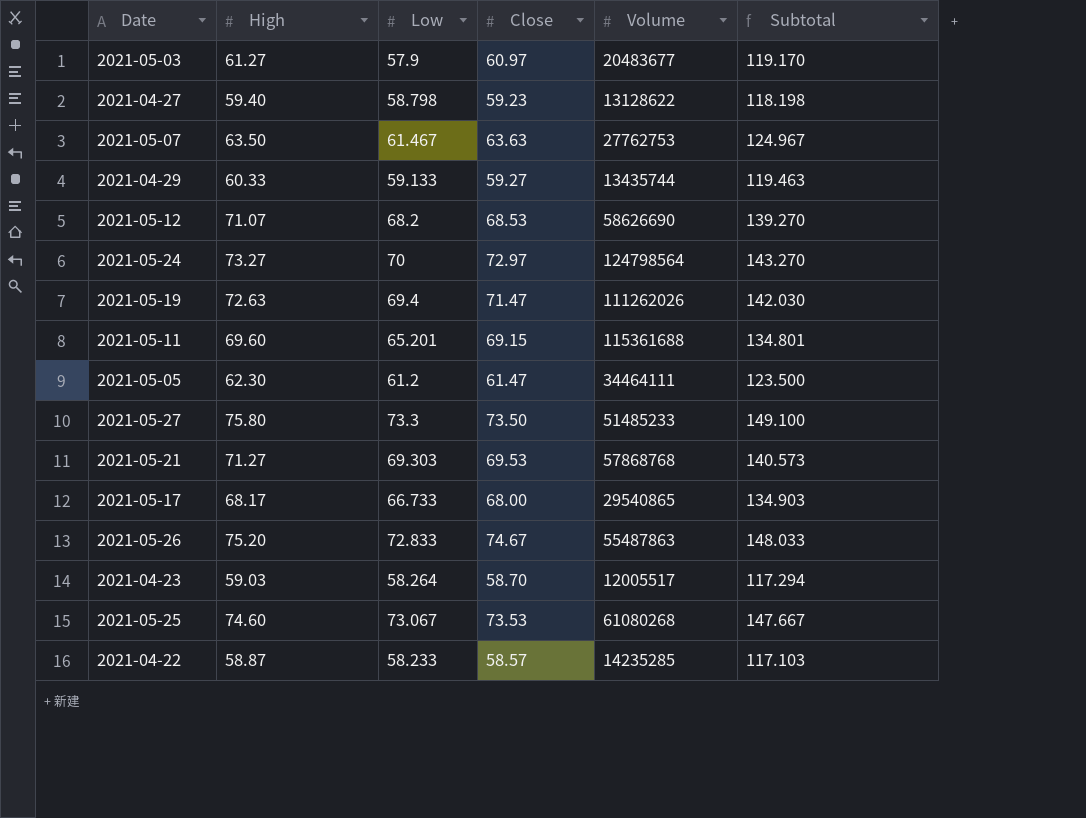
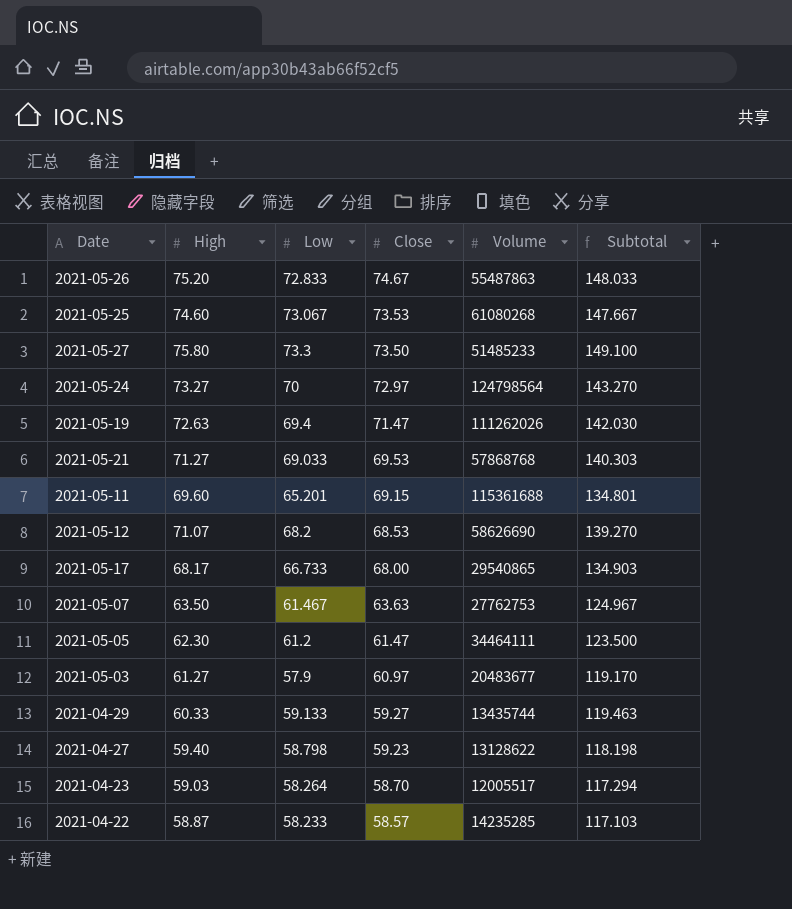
row order: none -> Close descending
2021-05-21 | Low: 69.303 -> 69.033
2021-05-21 | Subtotal: 140.573 -> 140.303

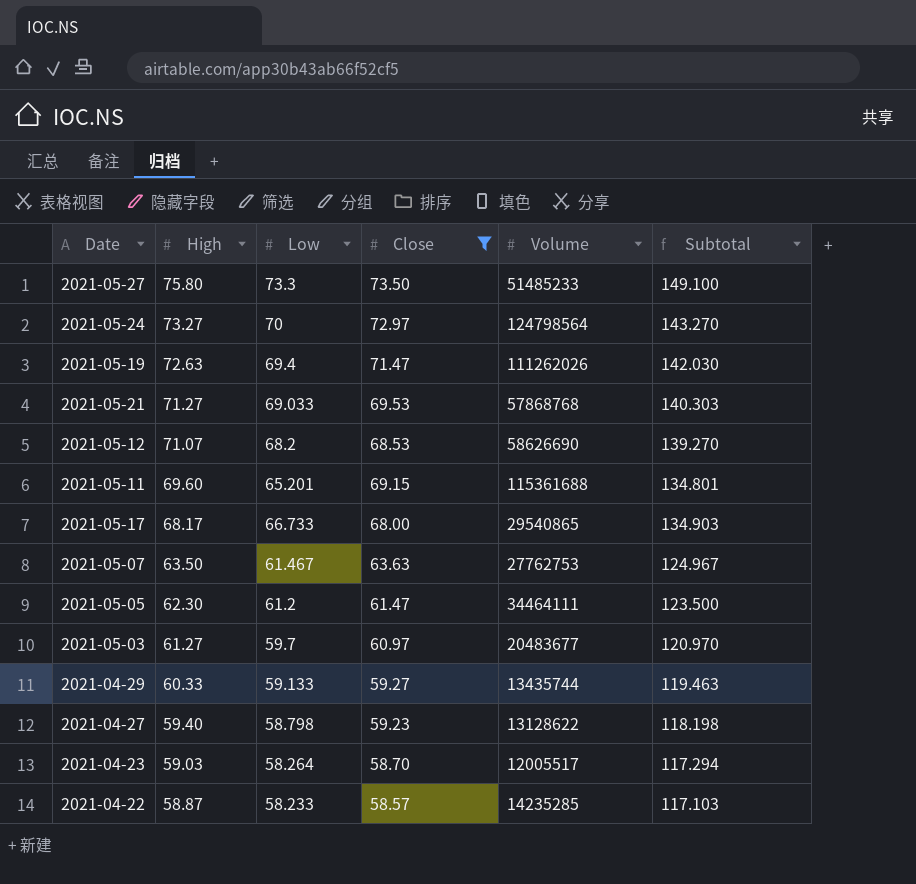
filter: none -> Close <= 73.50
row order: Close descending -> High descending
2021-05-03 | Low: 57.9 -> 59.7
2021-05-03 | Subtotal: 119.170 -> 120.970

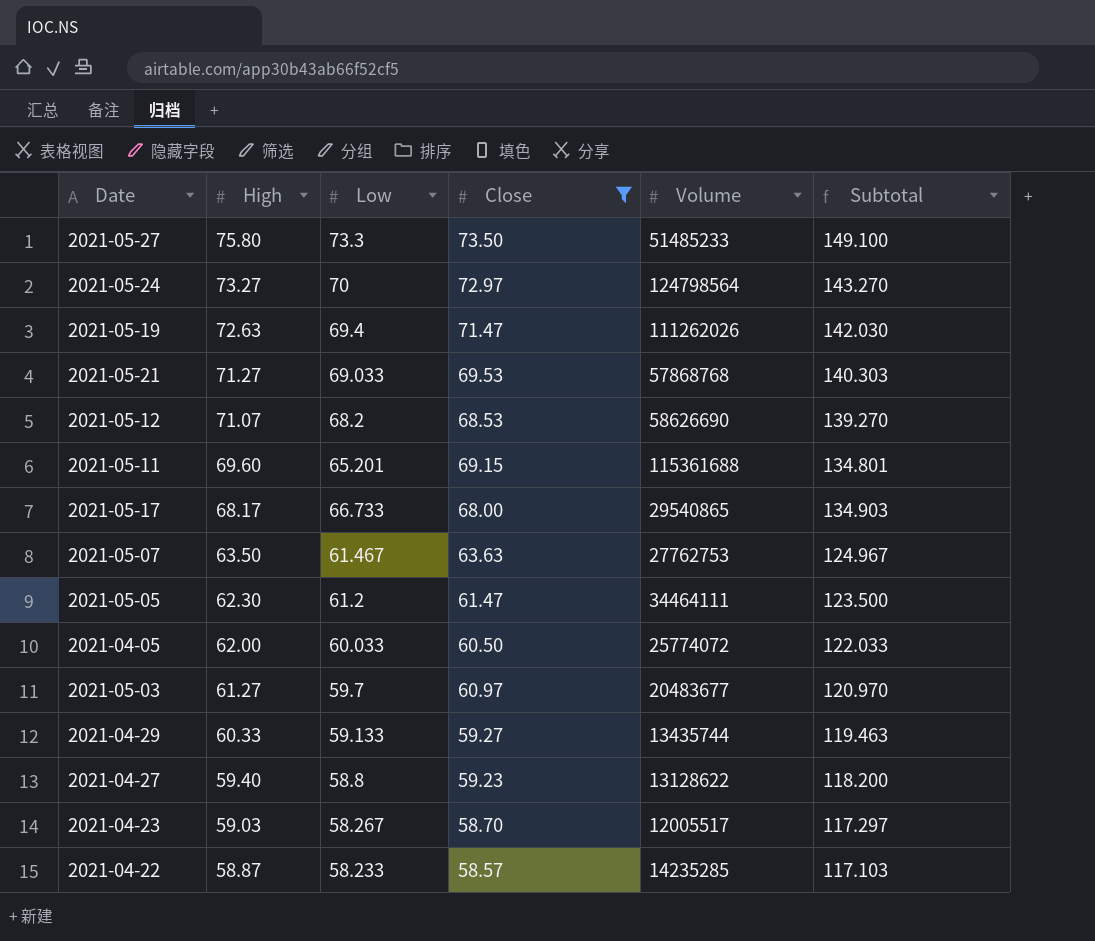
row 2021-04-05: none -> 62.00 | 60.033 | 60.50 | 25774072 | 122.033
2021-04-27 | Low: 58.798 -> 58.8
2021-04-27 | Subtotal: 118.198 -> 118.200
2021-04-23 | Low: 58.264 -> 58.267
2021-04-23 | Subtotal: 117.294 -> 117.297

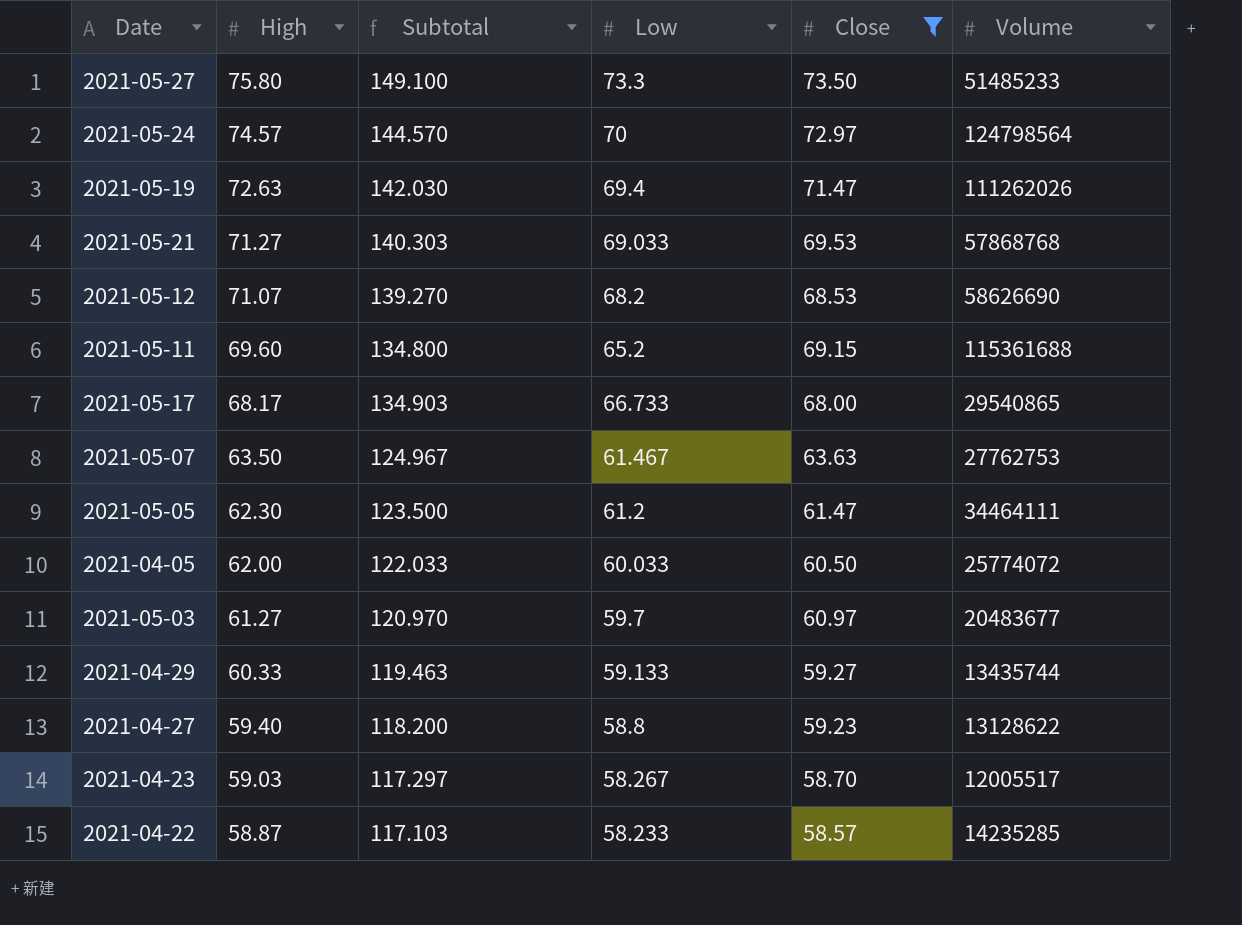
column Subtotal | position: 6 -> 3
2021-05-24 | High: 73.27 -> 74.57
2021-05-24 | Subtotal: 143.270 -> 144.570
2021-05-11 | Subtotal: 134.801 -> 134.800
2021-05-11 | Low: 65.201 -> 65.2

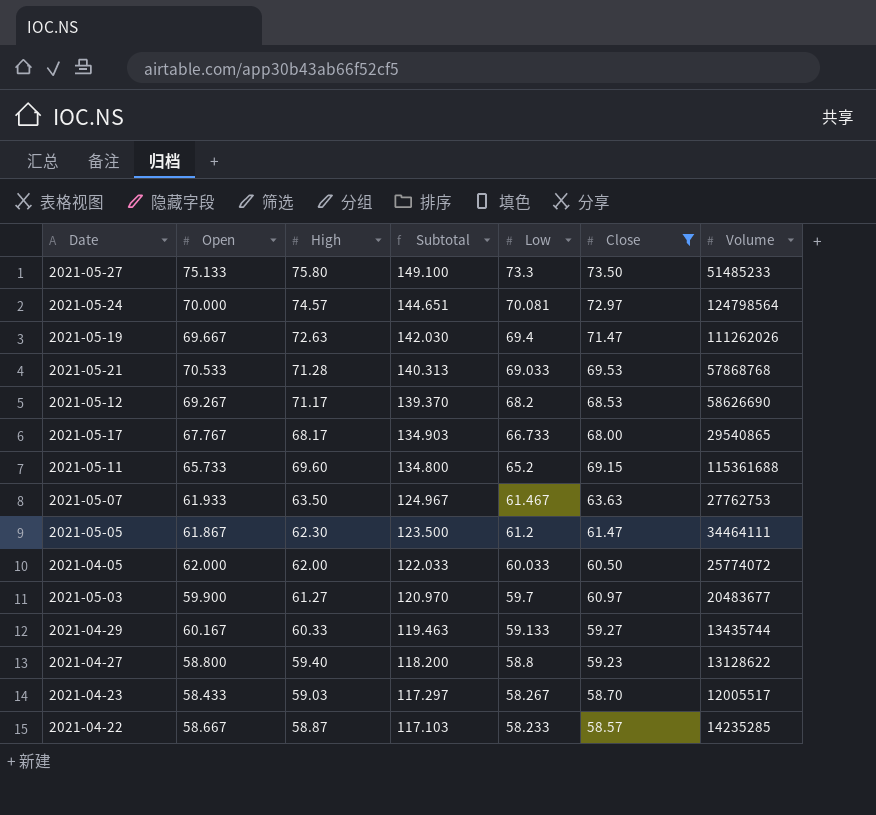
row order: High descending -> Subtotal descending
column Open | position: none -> 2
2021-05-24 | Subtotal: 144.570 -> 144.651
2021-05-24 | Low: 70 -> 70.081
2021-05-21 | High: 71.27 -> 71.28
2021-05-21 | Subtotal: 140.303 -> 140.313
2021-05-12 | High: 71.07 -> 71.17
2021-05-12 | Subtotal: 139.270 -> 139.370

